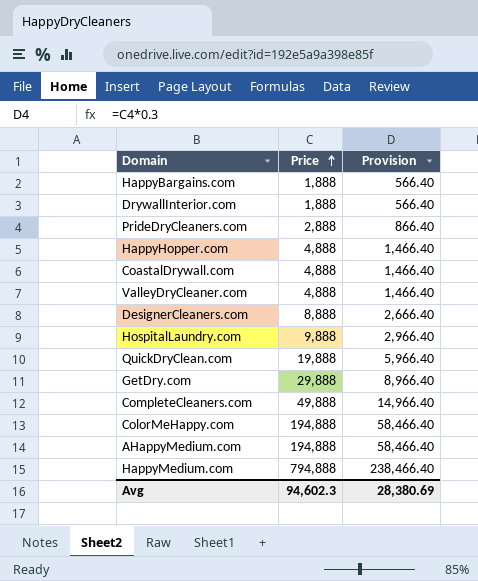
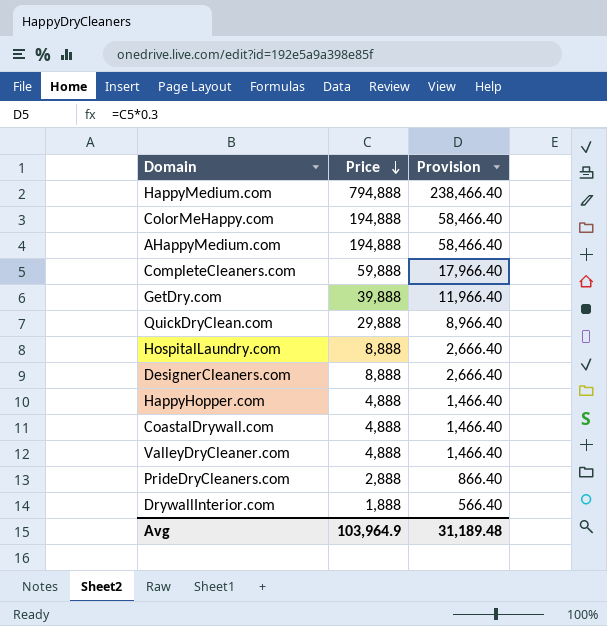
row order: Price ascending -> Price descending
row HappyBargains.com: 1,888 | 566.40 -> none
CompleteCleaners.com | Price: 49,888 -> 59,888
CompleteCleaners.com | Provision: 14,966.40 -> 17,966.40
GetDry.com | Price: 29,888 -> 39,888
GetDry.com | Provision: 8,966.40 -> 11,966.40
QuickDryClean.com | Price: 19,888 -> 29,888
QuickDryClean.com | Provision: 5,966.40 -> 8,966.40
HospitalLaundry.com | Price: 9,888 -> 8,888
HospitalLaundry.com | Provision: 2,966.40 -> 2,666.40
Avg | Price: 94,602.3 -> 103,964.9
Avg | Provision: 28,380.69 -> 31,189.48

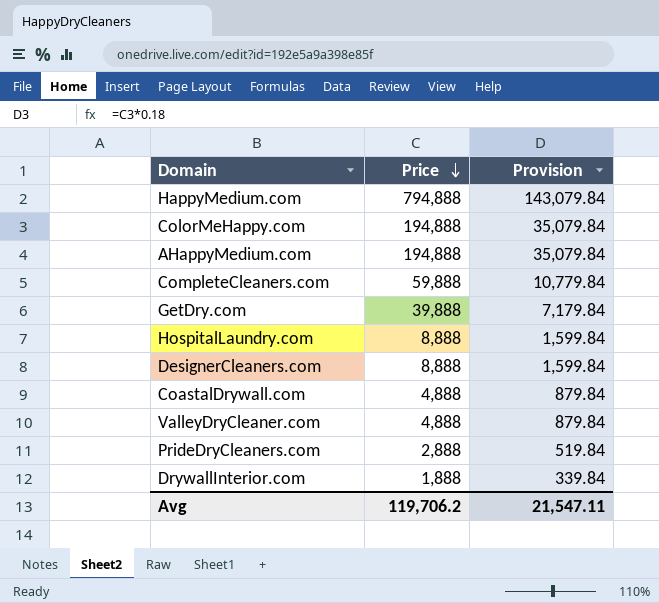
column Provision | formula: [Price] * 0.3 -> [Price] * 0.18
row QuickDryClean.com: 29,888 | 8,966.40 -> none
row HappyHopper.com: 4,888 | 1,466.40 -> none
Avg | Price: 103,964.9 -> 119,706.2
Avg | Provision: 31,189.48 -> 21,547.11

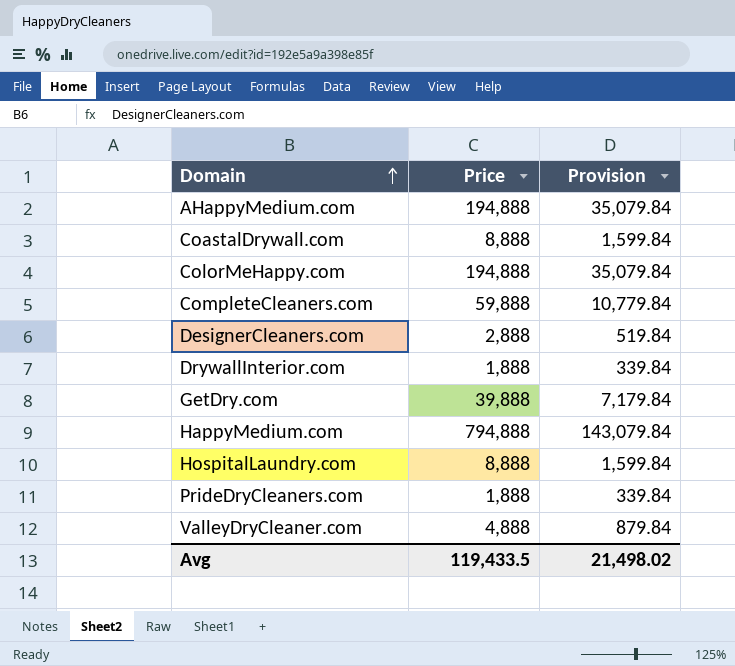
row order: Price descending -> Domain ascending
CoastalDrywall.com | Price: 4,888 -> 8,888
CoastalDrywall.com | Provision: 879.84 -> 1,599.84
DesignerCleaners.com | Price: 8,888 -> 2,888
DesignerCleaners.com | Provision: 1,599.84 -> 519.84
PrideDryCleaners.com | Price: 2,888 -> 1,888
PrideDryCleaners.com | Provision: 519.84 -> 339.84
Avg | Price: 119,706.2 -> 119,433.5
Avg | Provision: 21,547.11 -> 21,498.02

